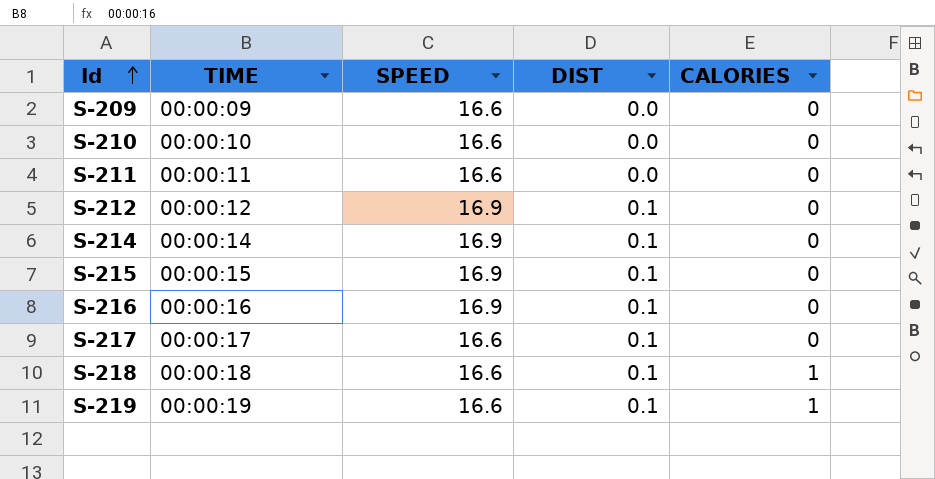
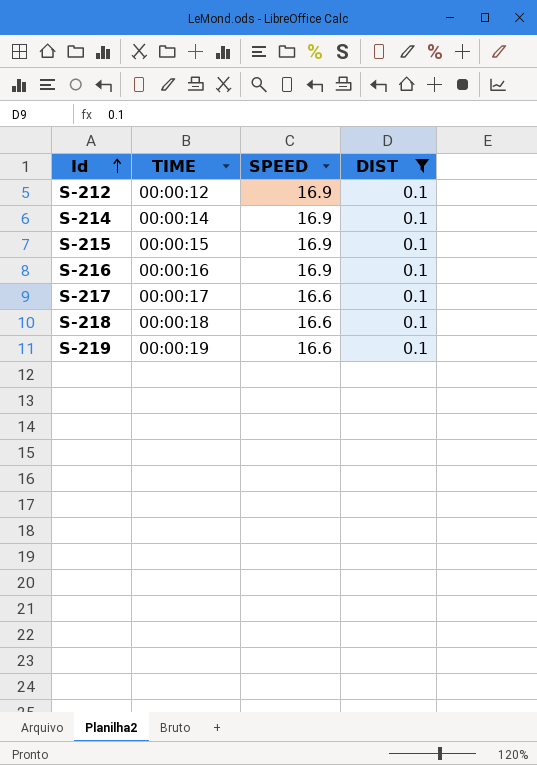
filter: none -> DIST = 0.1
column CALORIES | position: 5 -> none

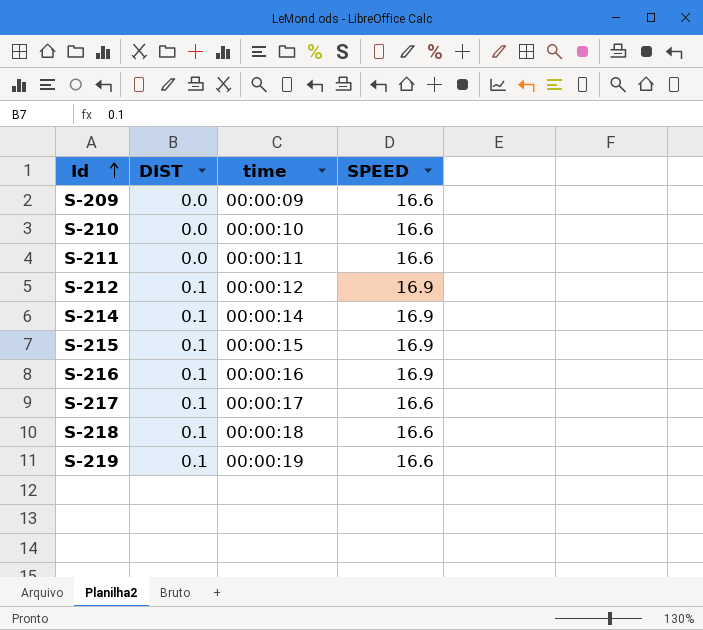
filter: DIST = 0.1 -> none
column DIST | position: 4 -> 2
column name: TIME -> time

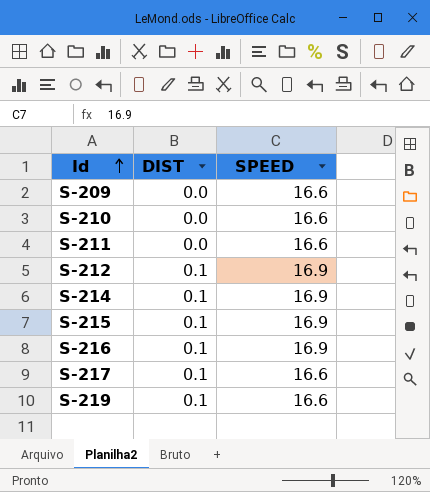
column time | position: 3 -> none
row S-218: 0.1 | 00:00:18 | 16.6 -> none

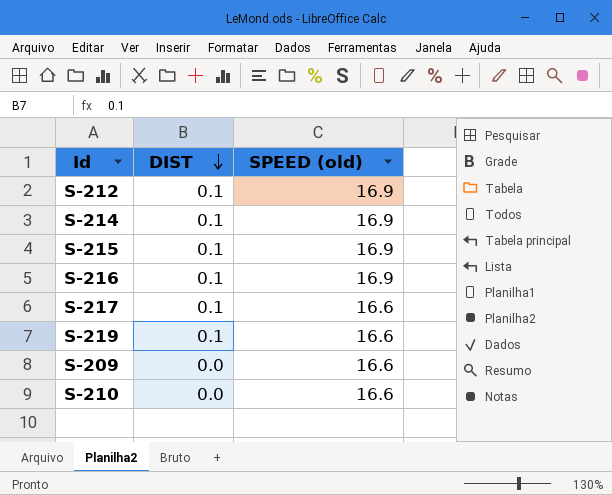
row order: Id ascending -> DIST descending
column name: SPEED -> SPEED (old)
row S-211: 0.0 | 16.6 -> none

